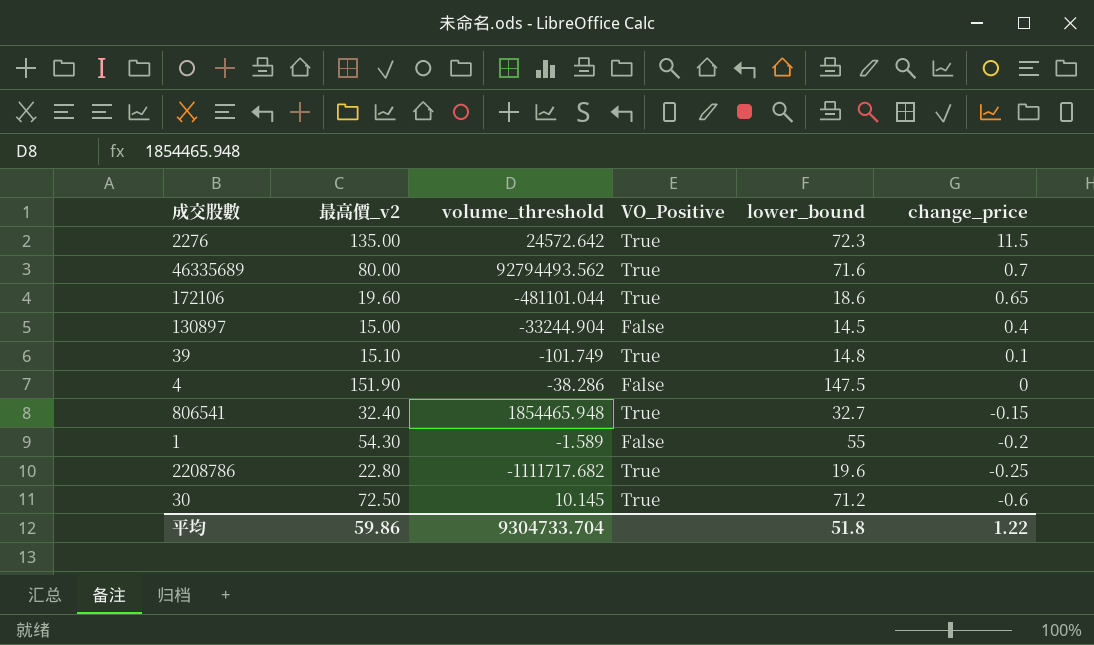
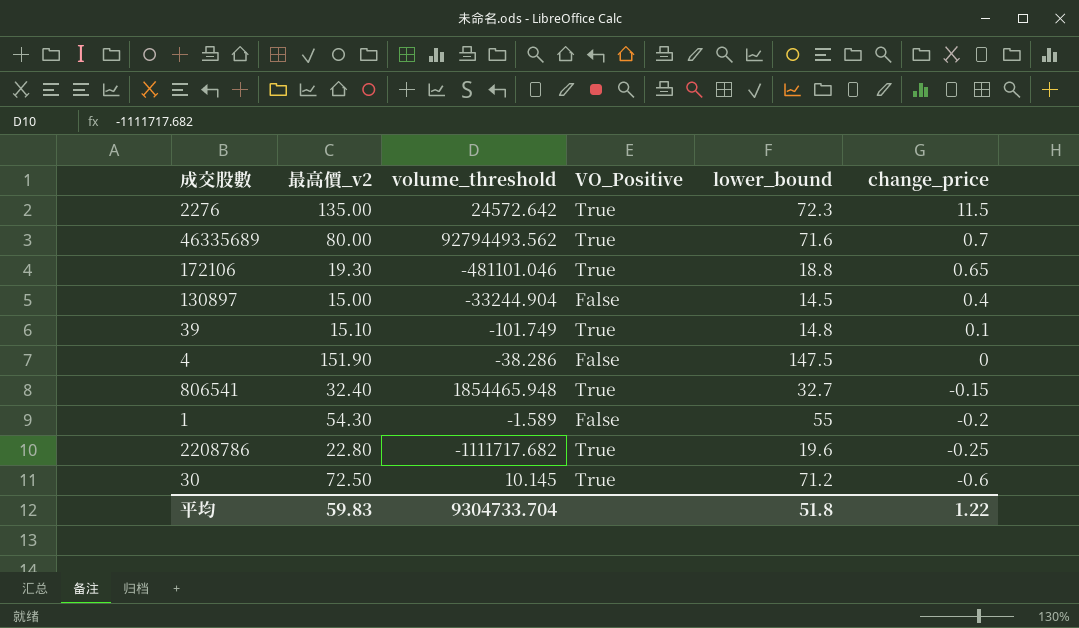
172106 | 最高價_v2: 19.60 -> 19.30
172106 | volume_threshold: -481101.044 -> -481101.046
172106 | lower_bound: 18.6 -> 18.8
平均 | 最高價_v2: 59.86 -> 59.83

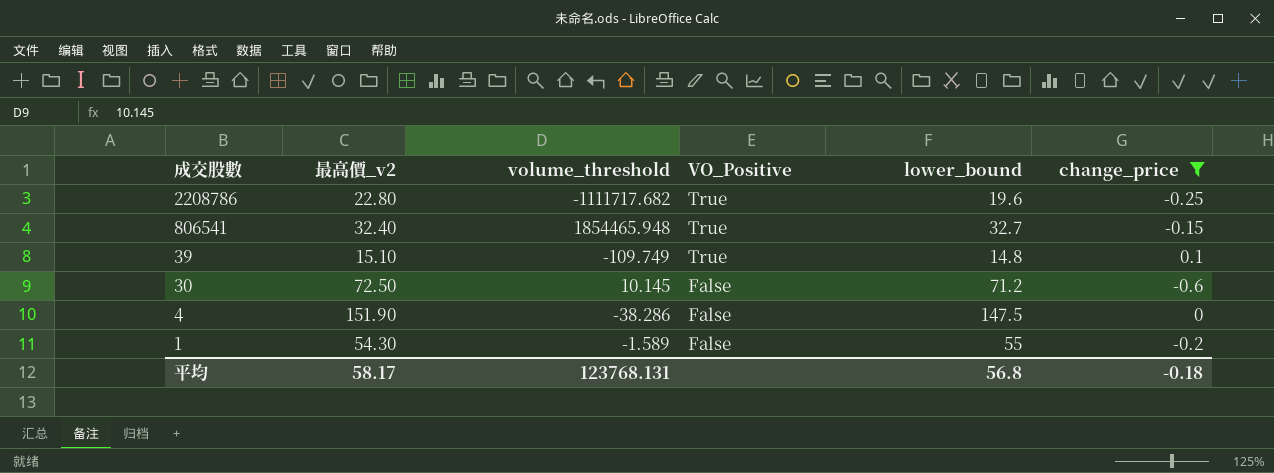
filter: none -> change_price <= 0.1
row order: change_price descending -> 成交股數 descending
39 | volume_threshold: -101.749 -> -109.749
30 | VO_Positive: True -> False
平均 | 最高價_v2: 59.83 -> 58.17
平均 | volume_threshold: 9304733.704 -> 123768.131
平均 | lower_bound: 51.8 -> 56.8
平均 | change_price: 1.22 -> -0.18

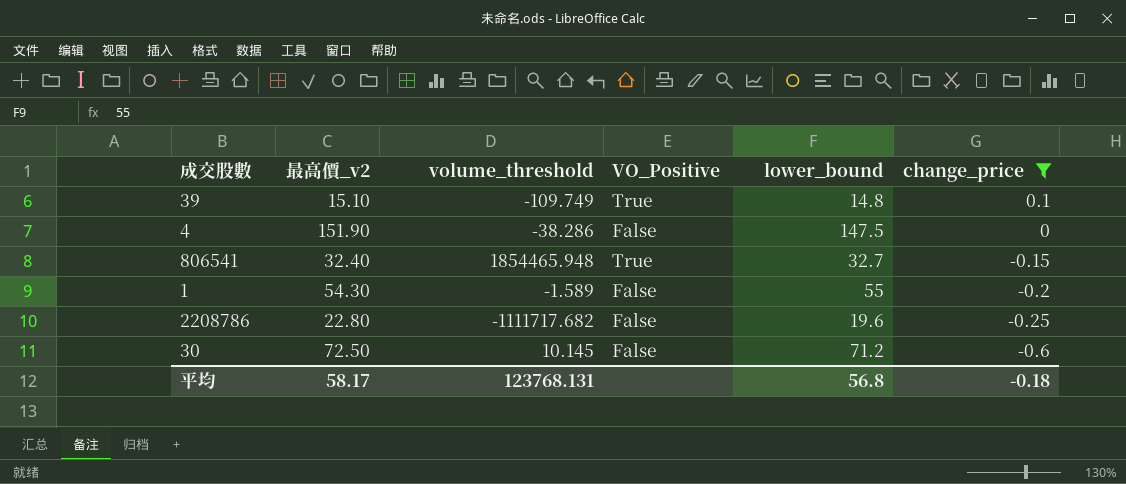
row order: 成交股數 descending -> change_price descending
2208786 | VO_Positive: True -> False

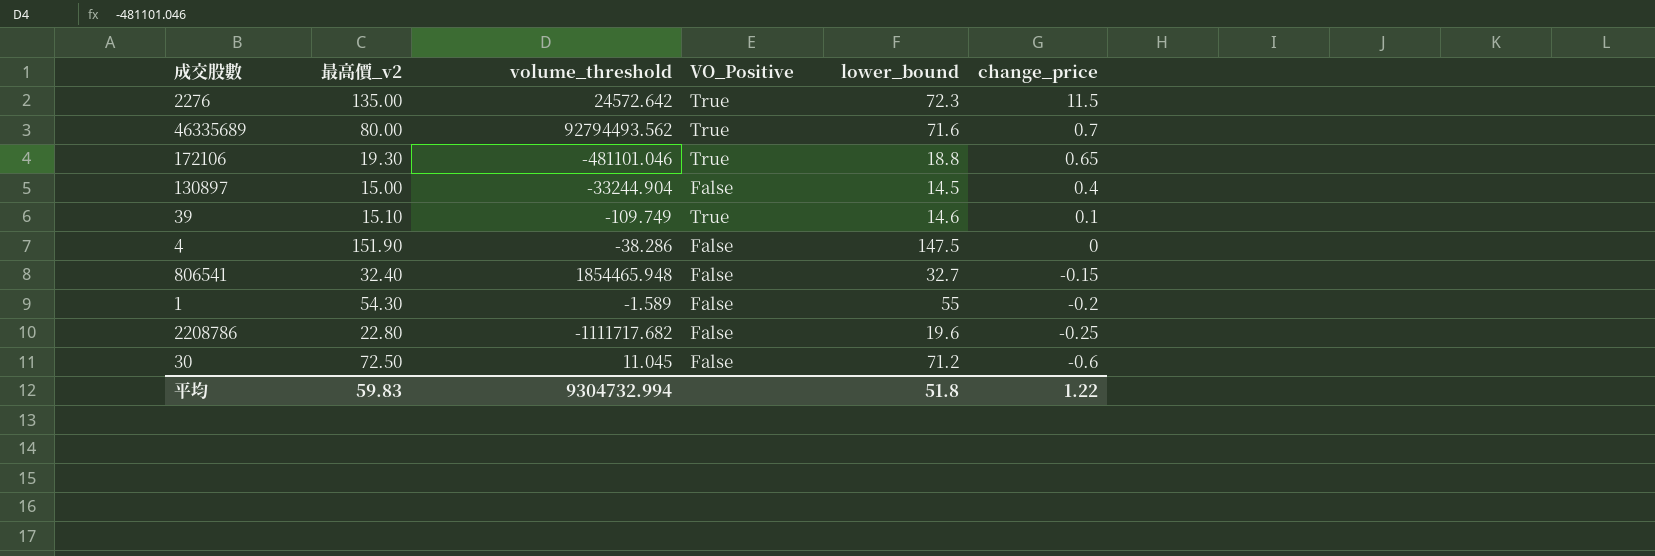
filter: change_price <= 0.1 -> none
39 | lower_bound: 14.8 -> 14.6
806541 | VO_Positive: True -> False
30 | volume_threshold: 10.145 -> 11.045
平均 | 最高價_v2: 58.17 -> 59.83
平均 | volume_threshold: 123768.131 -> 9304732.994
平均 | lower_bound: 56.8 -> 51.8
平均 | change_price: -0.18 -> 1.22

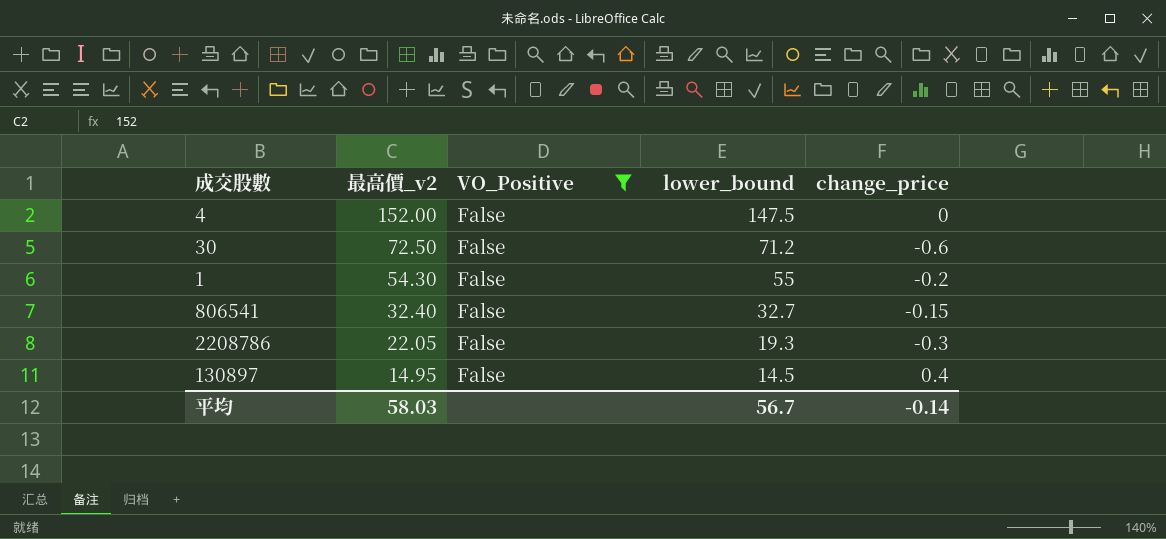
filter: none -> VO_Positive = False
row order: change_price descending -> 最高價_v2 descending
column volume_threshold | position: 3 -> none
4 | 最高價_v2: 151.90 -> 152.00
2208786 | 最高價_v2: 22.80 -> 22.05
2208786 | lower_bound: 19.6 -> 19.3
2208786 | change_price: -0.25 -> -0.3
130897 | 最高價_v2: 15.00 -> 14.95
平均 | 最高價_v2: 59.83 -> 58.03
平均 | lower_bound: 51.8 -> 56.7
平均 | change_price: 1.22 -> -0.14

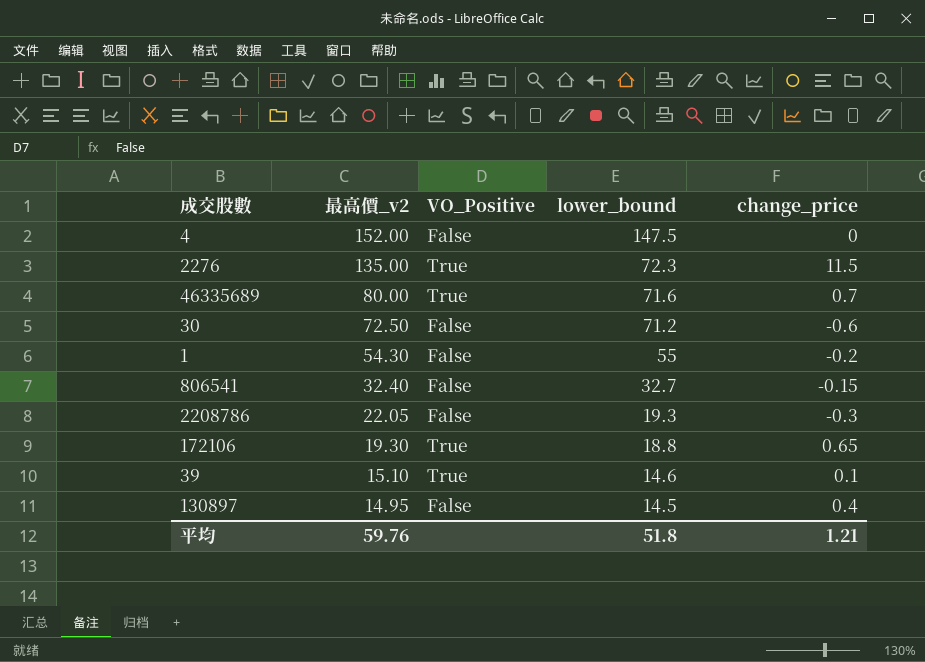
filter: VO_Positive = False -> none
平均 | 最高價_v2: 58.03 -> 59.76
平均 | lower_bound: 56.7 -> 51.8
平均 | change_price: -0.14 -> 1.21

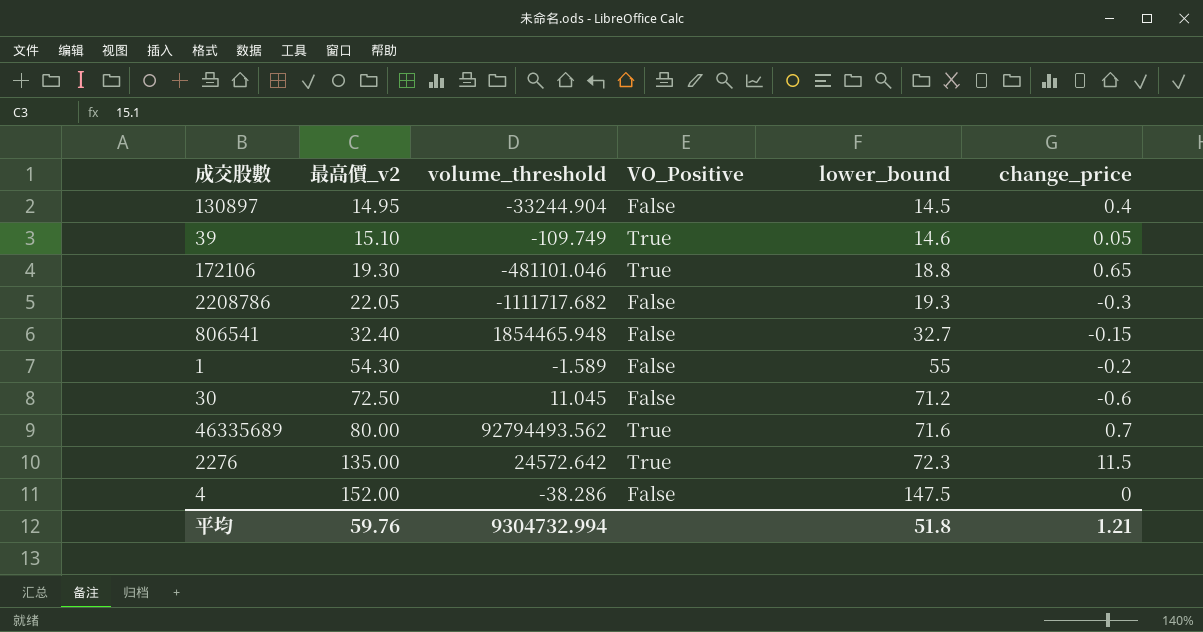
row order: 最高價_v2 descending -> 最高價_v2 ascending
column volume_threshold | position: none -> 3
39 | change_price: 0.1 -> 0.05

